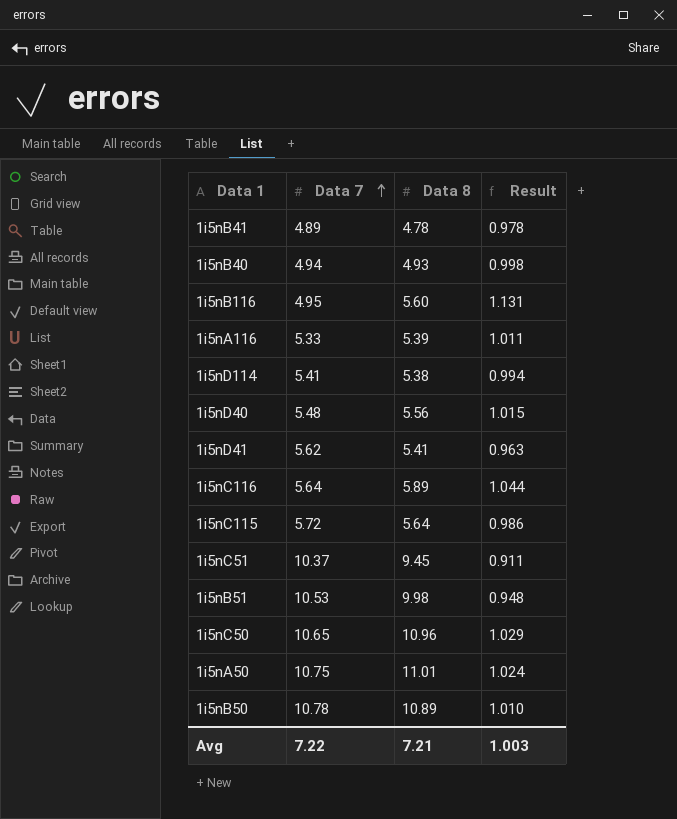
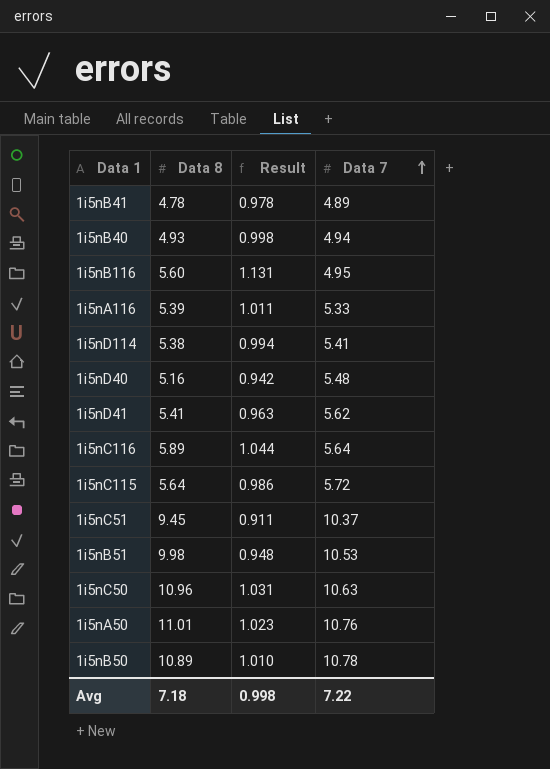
column Data 7 | position: 2 -> 4
1i5nD40 | Data 8: 5.56 -> 5.16
1i5nD40 | Result: 1.015 -> 0.942
1i5nC50 | Result: 1.029 -> 1.031
1i5nC50 | Data 7: 10.65 -> 10.63
1i5nA50 | Result: 1.024 -> 1.023
1i5nA50 | Data 7: 10.75 -> 10.76
Avg | Data 8: 7.21 -> 7.18
Avg | Result: 1.003 -> 0.998

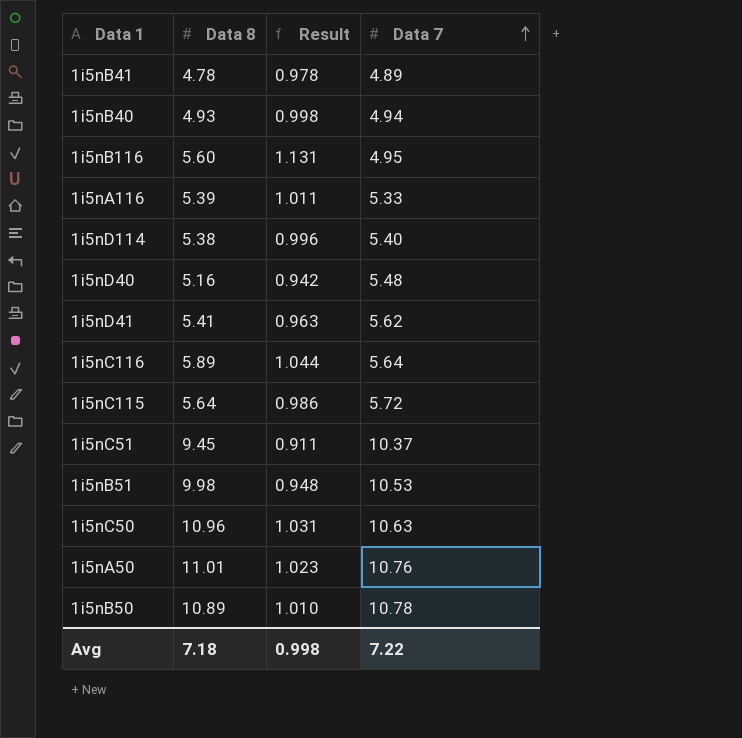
1i5nD114 | Result: 0.994 -> 0.996
1i5nD114 | Data 7: 5.41 -> 5.40

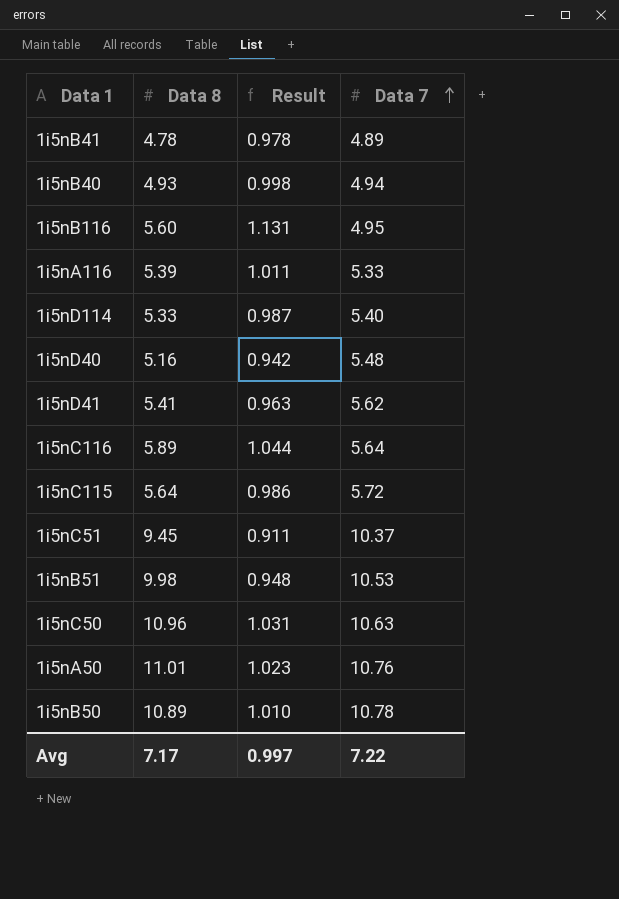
1i5nD114 | Data 8: 5.38 -> 5.33
1i5nD114 | Result: 0.996 -> 0.987
Avg | Data 8: 7.18 -> 7.17
Avg | Result: 0.998 -> 0.997

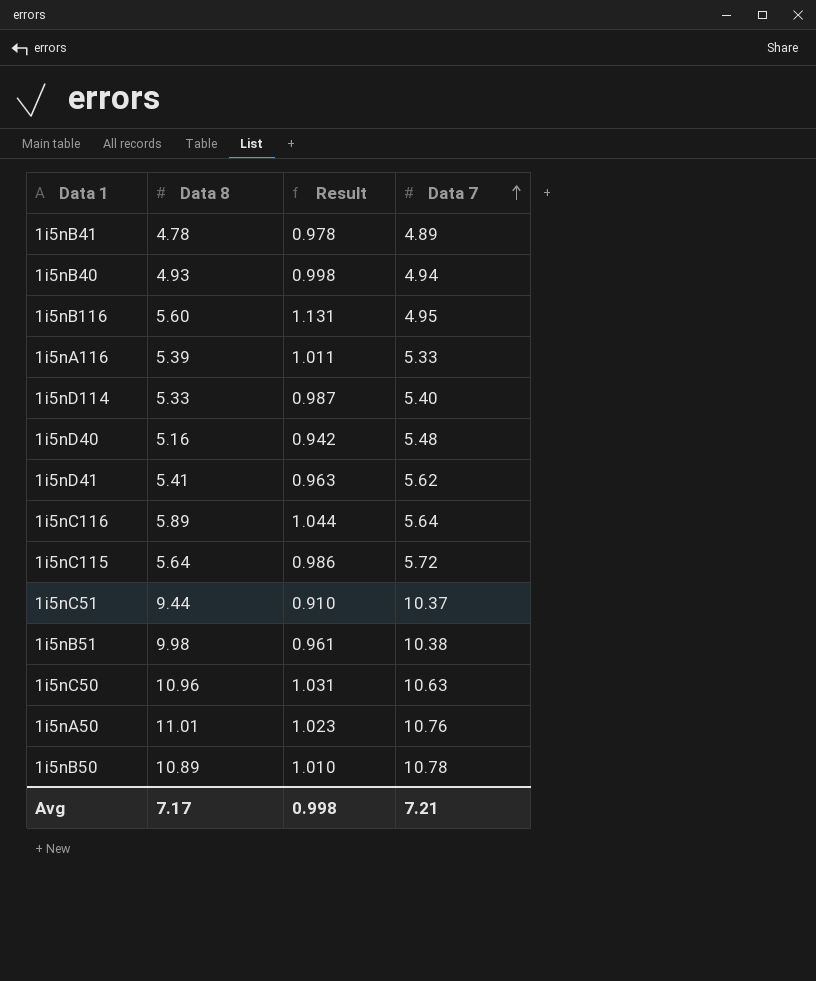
1i5nC51 | Data 8: 9.45 -> 9.44
1i5nC51 | Result: 0.911 -> 0.910
1i5nB51 | Result: 0.948 -> 0.961
1i5nB51 | Data 7: 10.53 -> 10.38
Avg | Result: 0.997 -> 0.998
Avg | Data 7: 7.22 -> 7.21

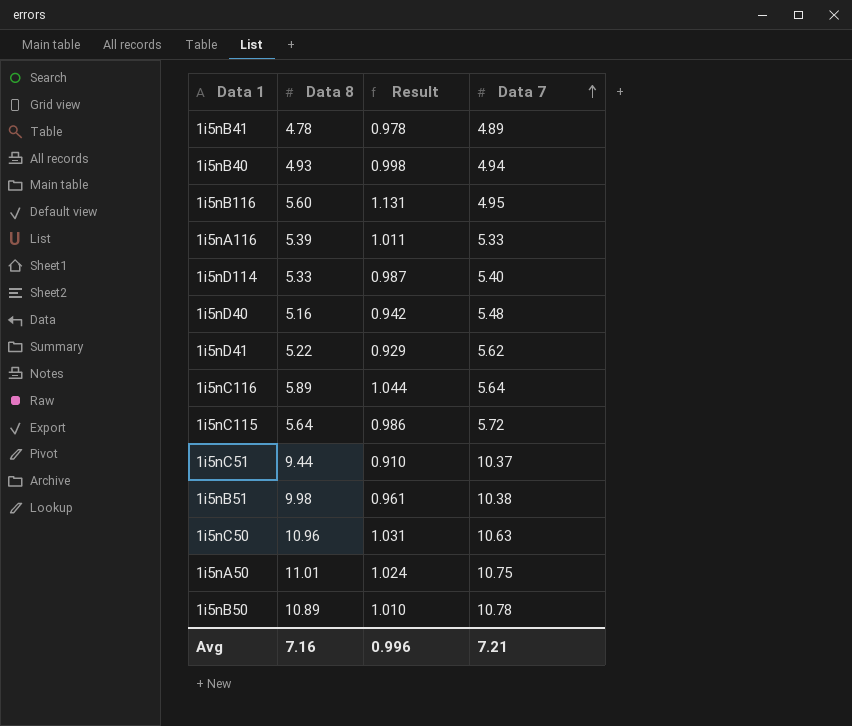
1i5nD41 | Data 8: 5.41 -> 5.22
1i5nD41 | Result: 0.963 -> 0.929
1i5nA50 | Result: 1.023 -> 1.024
1i5nA50 | Data 7: 10.76 -> 10.75
Avg | Data 8: 7.17 -> 7.16
Avg | Result: 0.998 -> 0.996

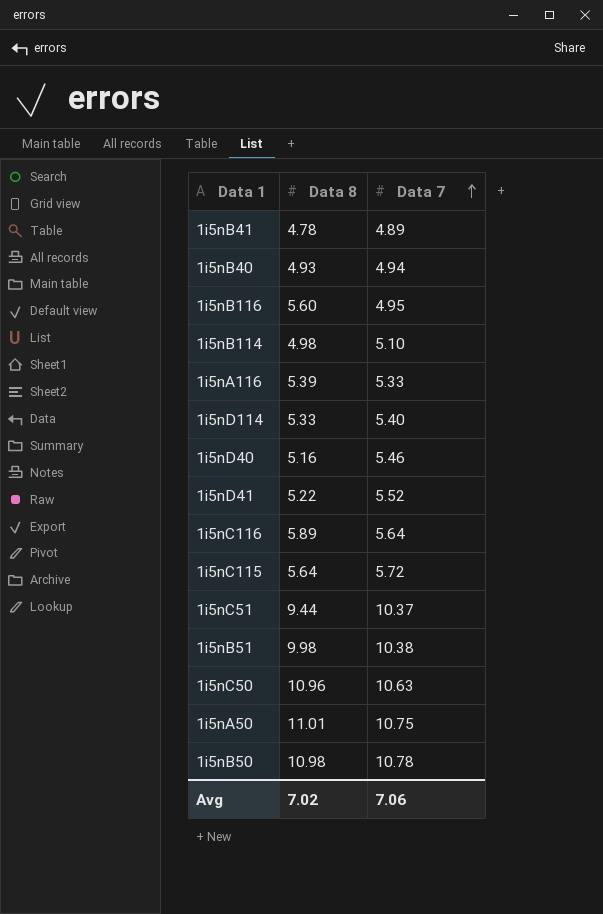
column Result | formula: [Data 8] / [Data 7] -> none
row 1i5nB114: none -> 4.98 | 5.10
1i5nD40 | Data 7: 5.48 -> 5.46
1i5nD41 | Data 7: 5.62 -> 5.52
1i5nB50 | Data 8: 10.89 -> 10.98
Avg | Data 8: 7.16 -> 7.02
Avg | Data 7: 7.21 -> 7.06

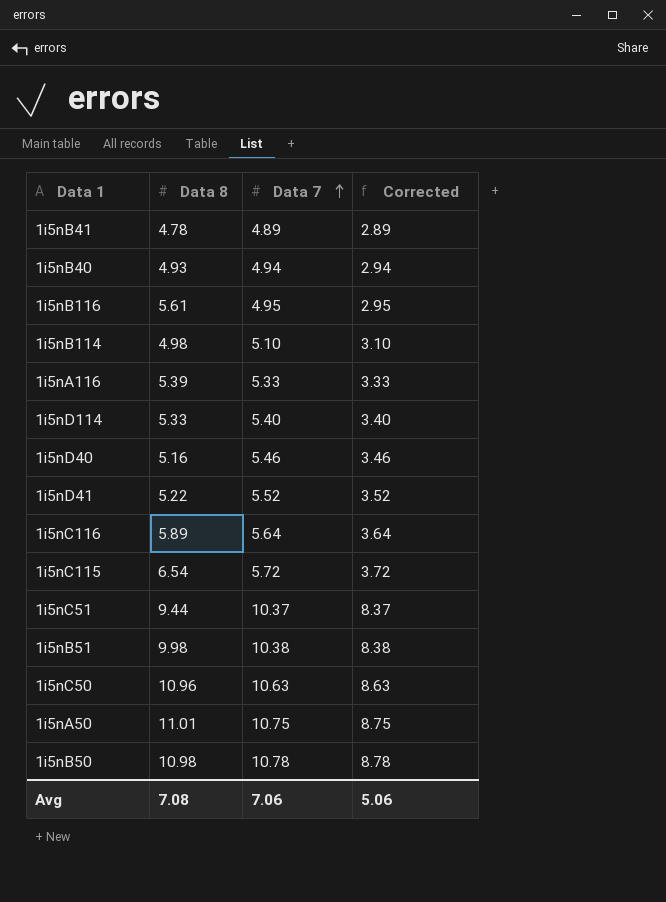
column Corrected | formula: none -> [Data 7] - 2
1i5nB116 | Data 8: 5.60 -> 5.61
1i5nC115 | Data 8: 5.64 -> 6.54
Avg | Data 8: 7.02 -> 7.08

